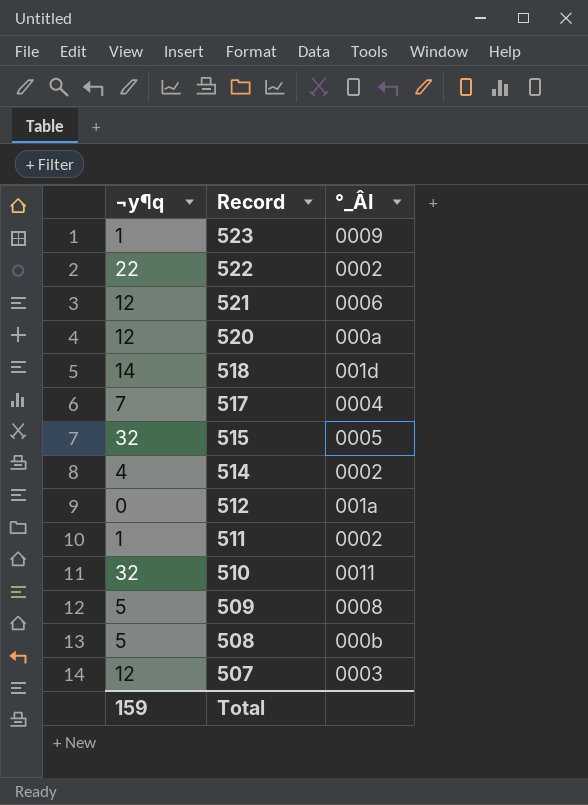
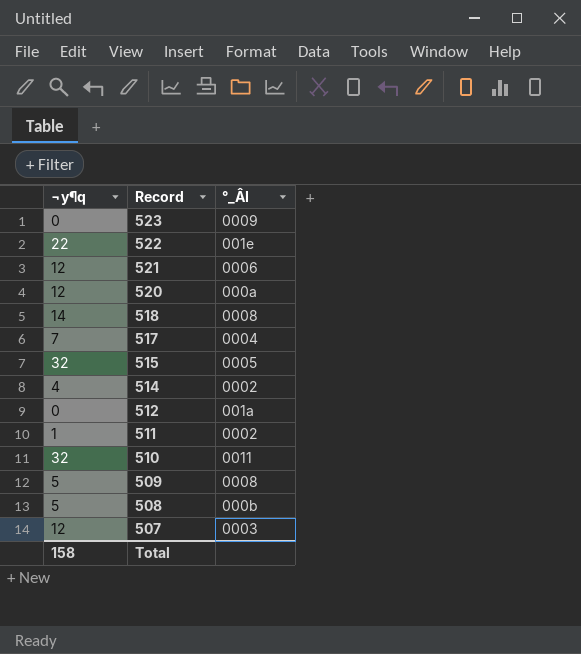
523 | ¬y¶q: 1 -> 0
522 | °_ÂI: 0002 -> 001e
518 | °_ÂI: 001d -> 0008
Total | ¬y¶q: 159 -> 158

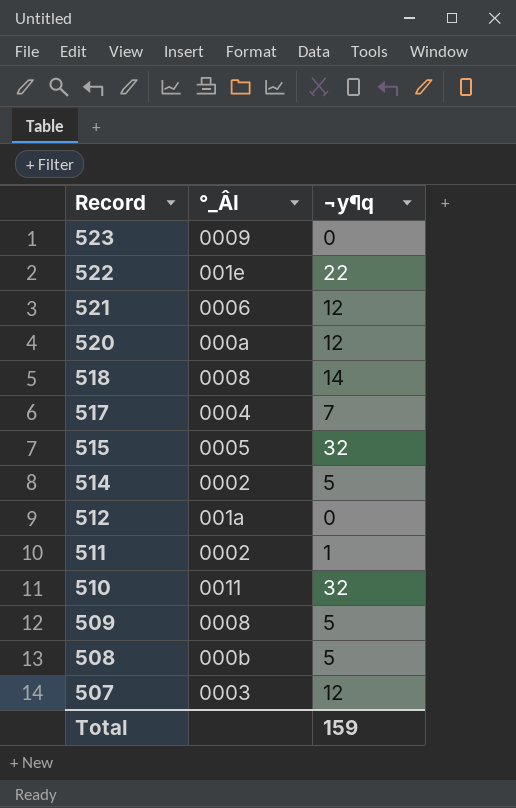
column ¬y¶q | position: 1 -> 3
514 | ¬y¶q: 4 -> 5
Total | ¬y¶q: 158 -> 159

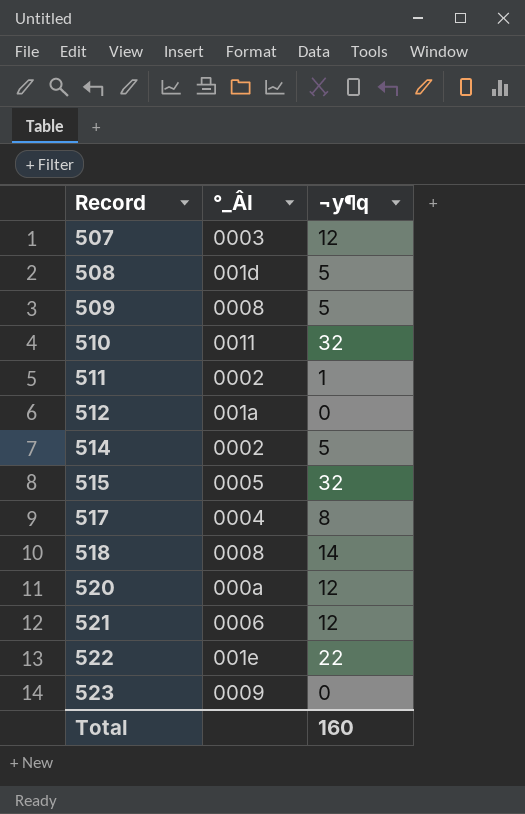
row order: Record descending -> Record ascending
508 | °_ÂI: 000b -> 001d
517 | ¬y¶q: 7 -> 8
Total | ¬y¶q: 159 -> 160

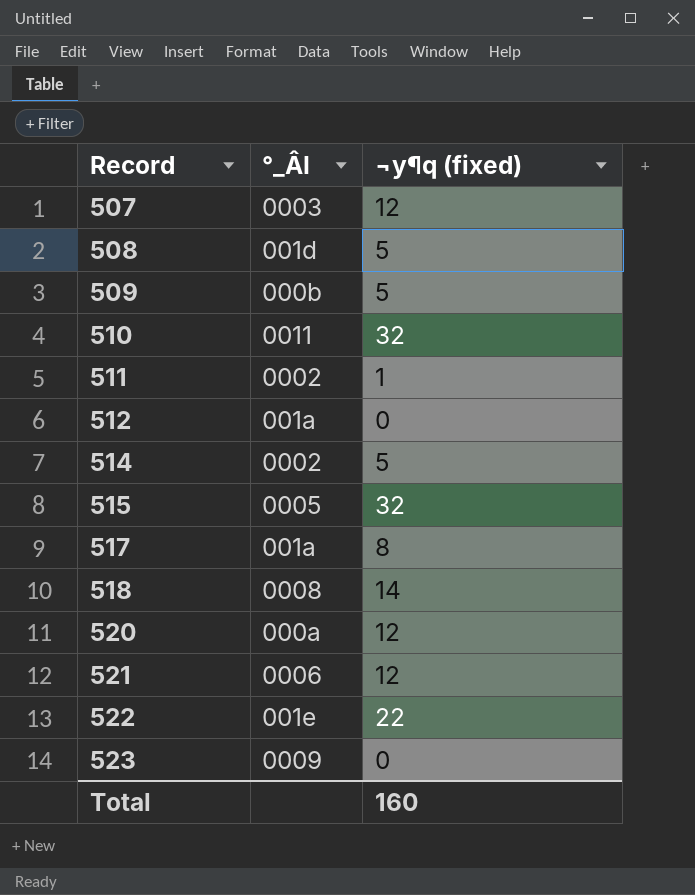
column name: ¬y¶q -> ¬y¶q (fixed)
509 | °_ÂI: 0008 -> 000b
517 | °_ÂI: 0004 -> 001a

